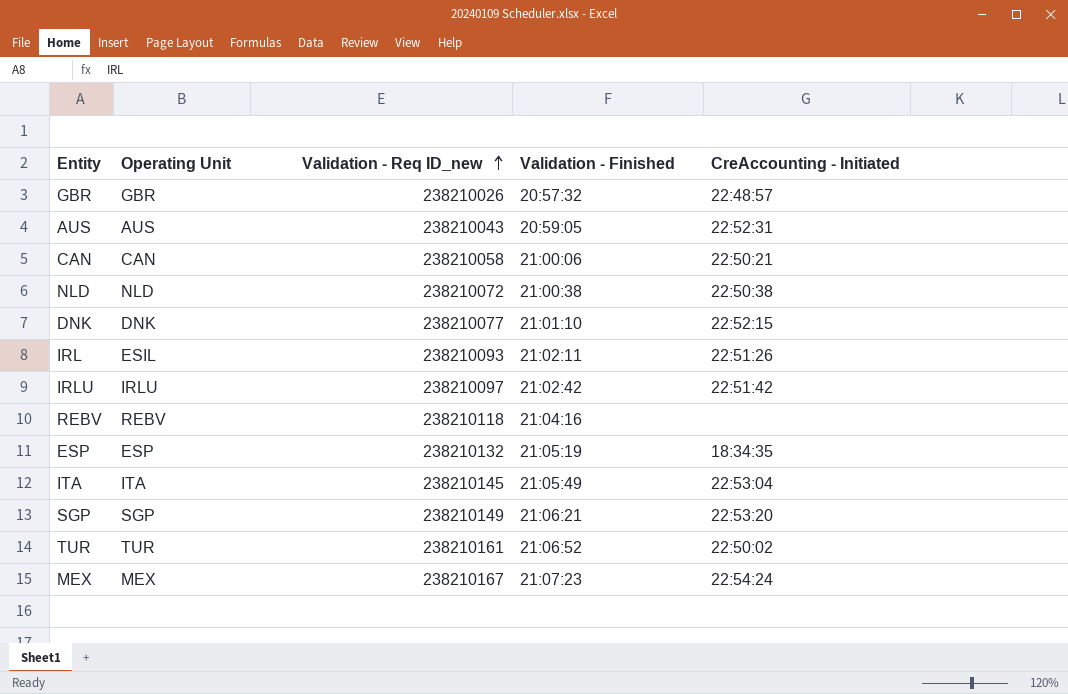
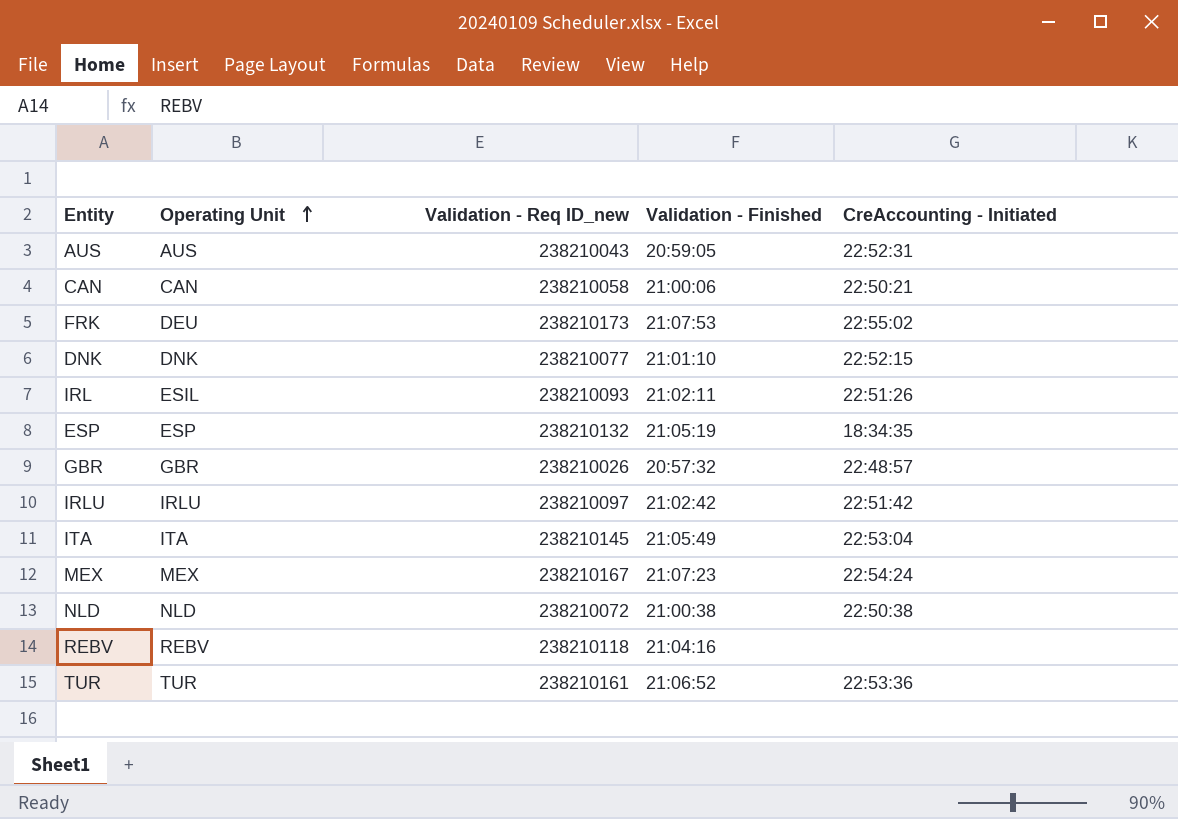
row order: Validation - Req ID_new ascending -> Operating Unit ascending
row SGP: SGP | 238210149 | 21:06:21 | 22:53:20 -> none
row FRK: none -> DEU | 238210173 | 21:07:53 | 22:55:02
TUR | CreAccounting - Initiated: 22:50:02 -> 22:53:36

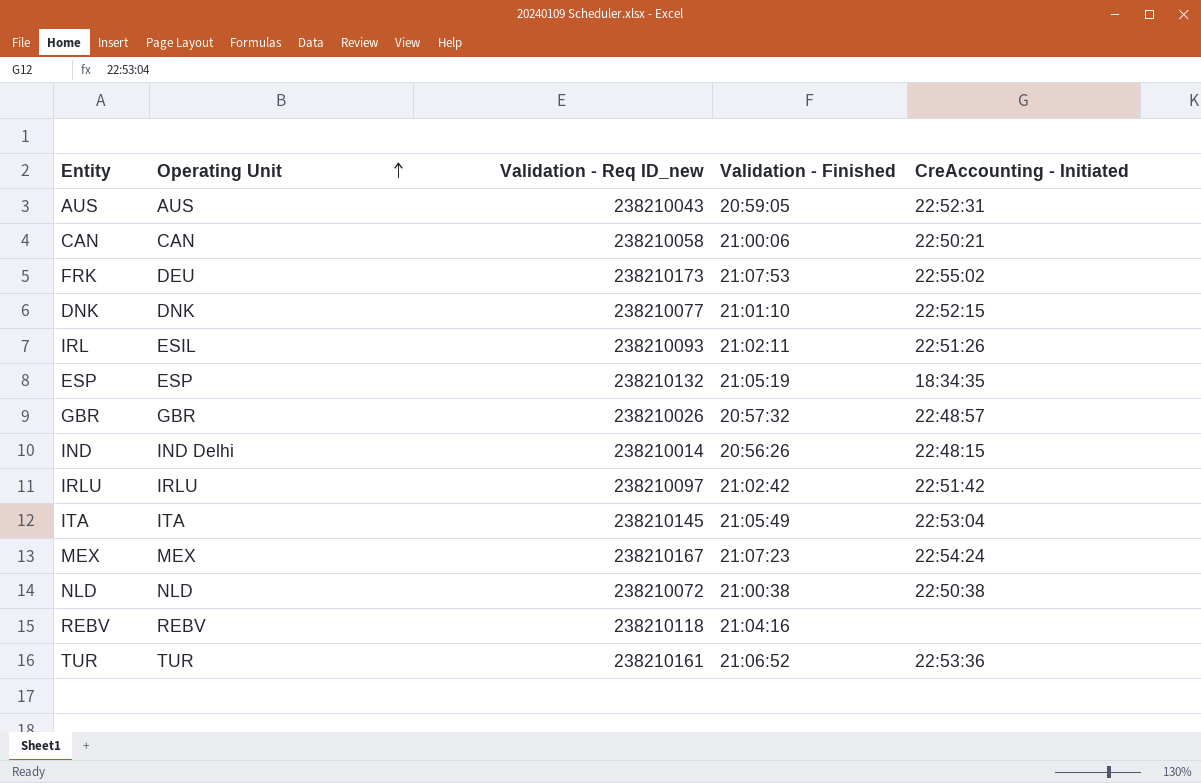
row IND: none -> IND Delhi | 238210014 | 20:56:26 | 22:48:15

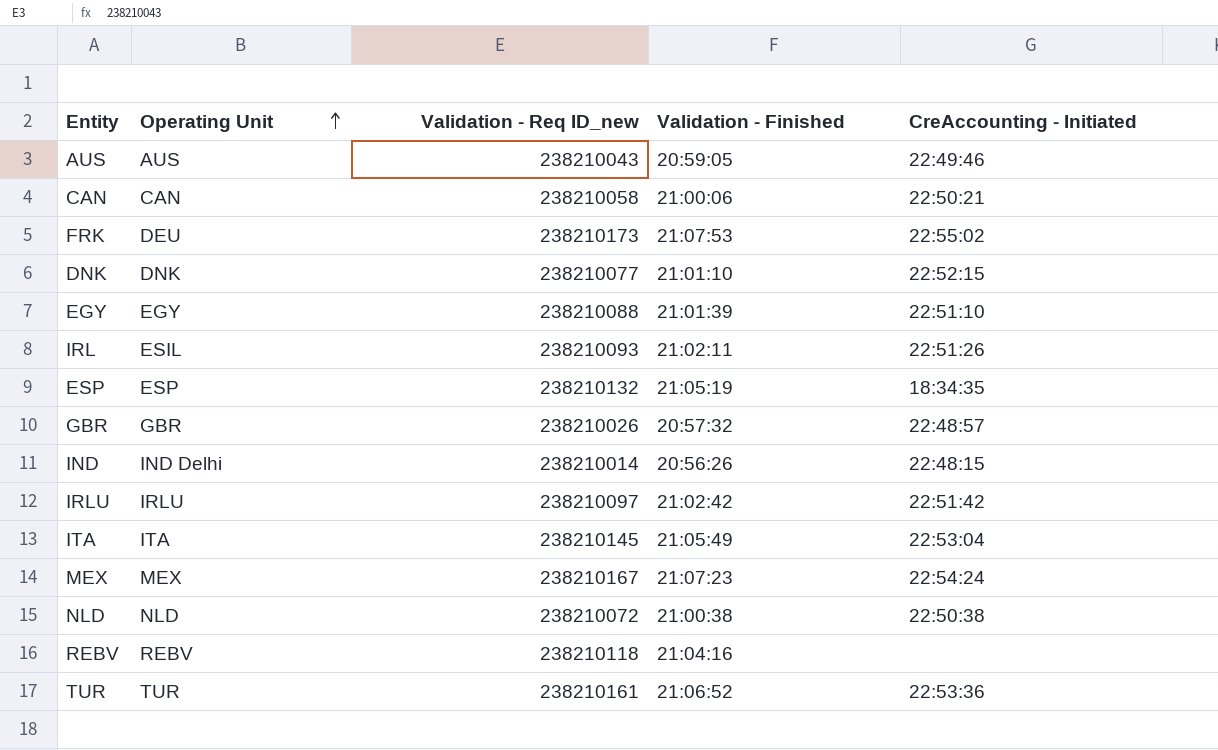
AUS | CreAccounting - Initiated: 22:52:31 -> 22:49:46
row EGY: none -> EGY | 238210088 | 21:01:39 | 22:51:10

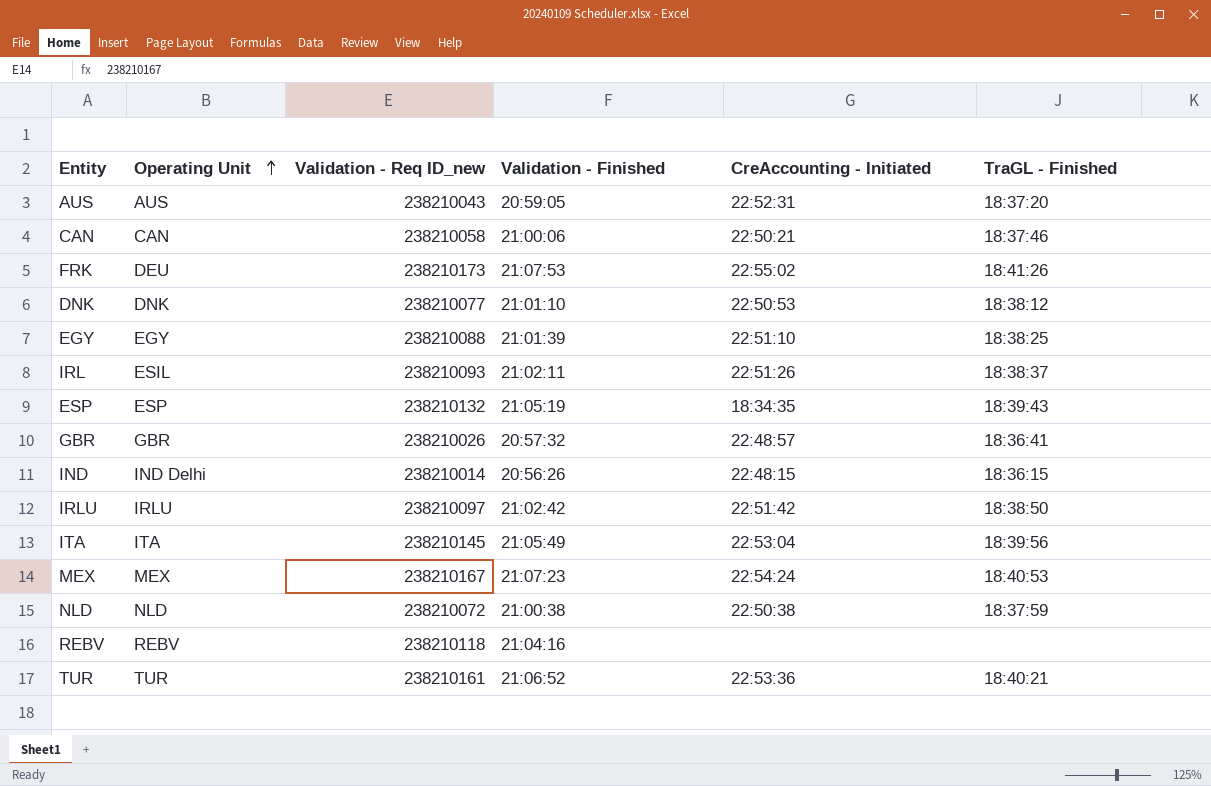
column TraGL - Finished | position: none -> 6
AUS | CreAccounting - Initiated: 22:49:46 -> 22:52:31
DNK | CreAccounting - Initiated: 22:52:15 -> 22:50:53

